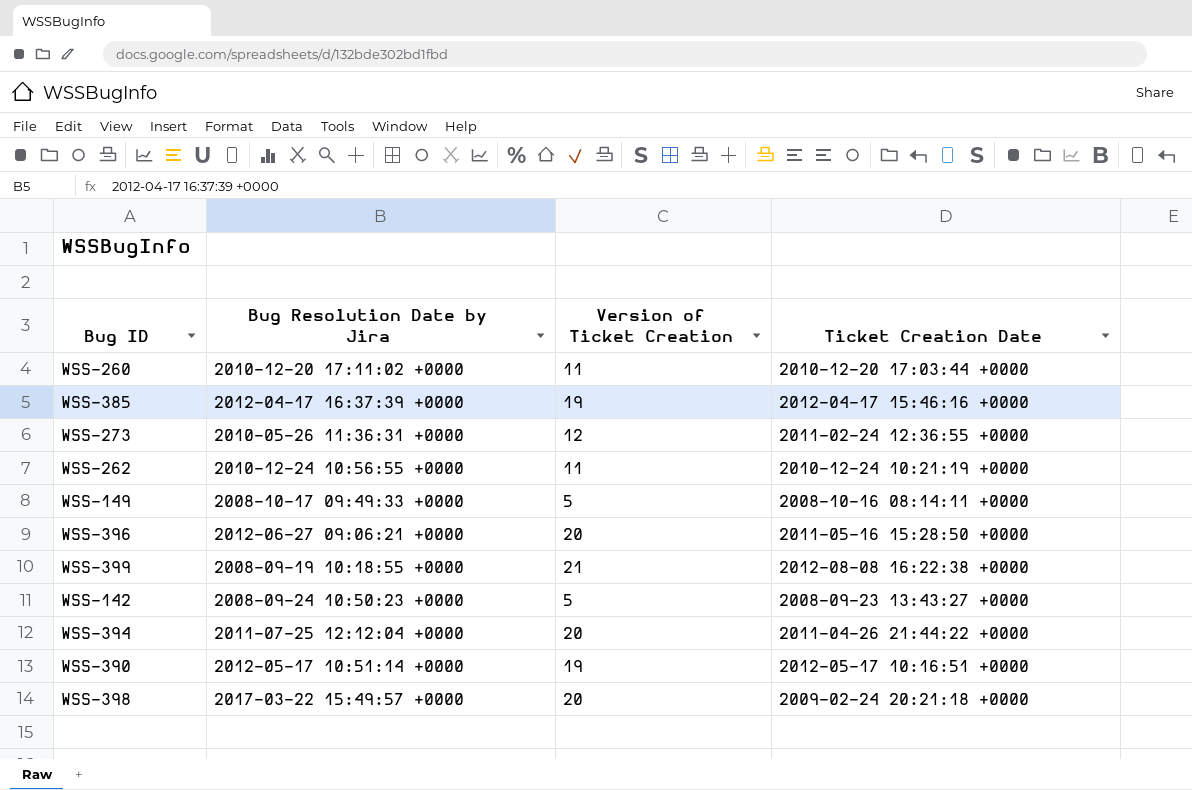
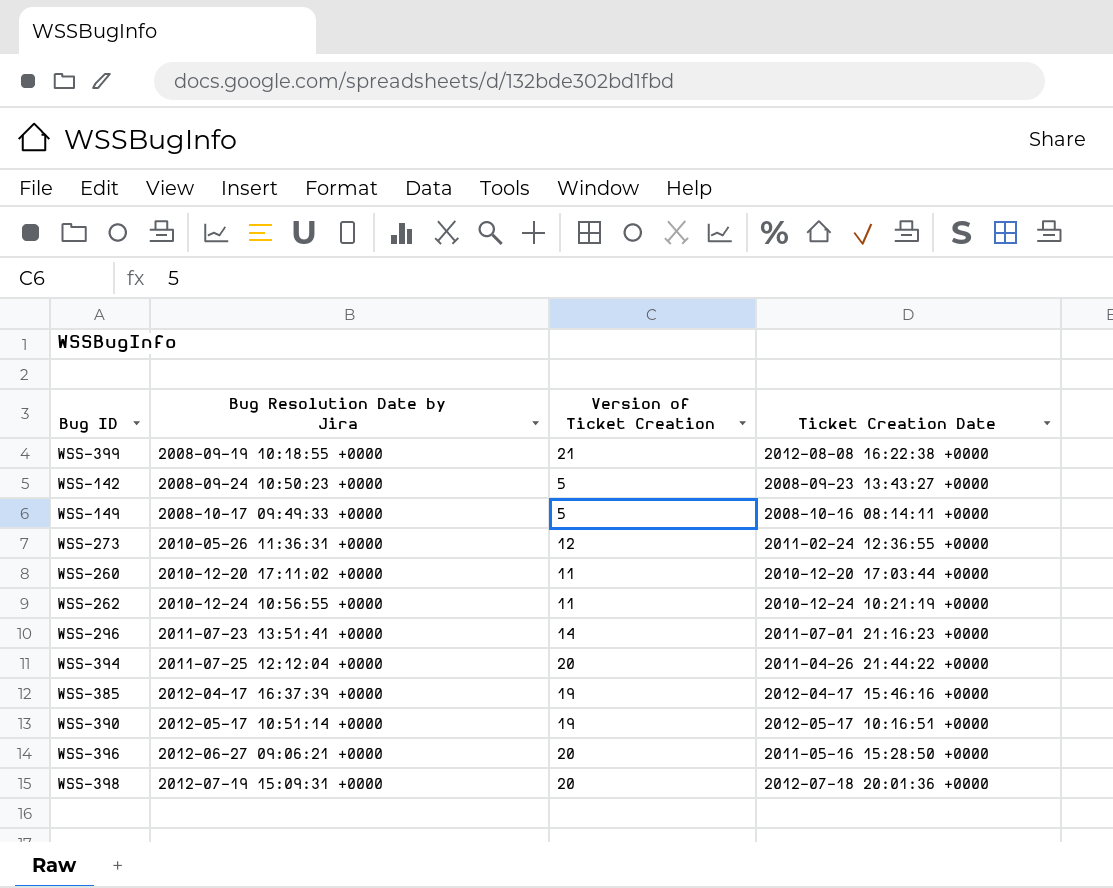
row order: none -> Bug Resolution Date by Jira ascending
row WSS-296: none -> 2011-07-23 13:51:41 +0000 | 14 | 2011-07-01 21:16:23 +0000
WSS-398 | Bug Resolution Date by Jira: 2017-03-22 15:49:57 +0000 -> 2012-07-19 15:09:31 +0000
WSS-398 | Ticket Creation Date: 2009-02-24 20:21:18 +0000 -> 2012-07-18 20:01:36 +0000

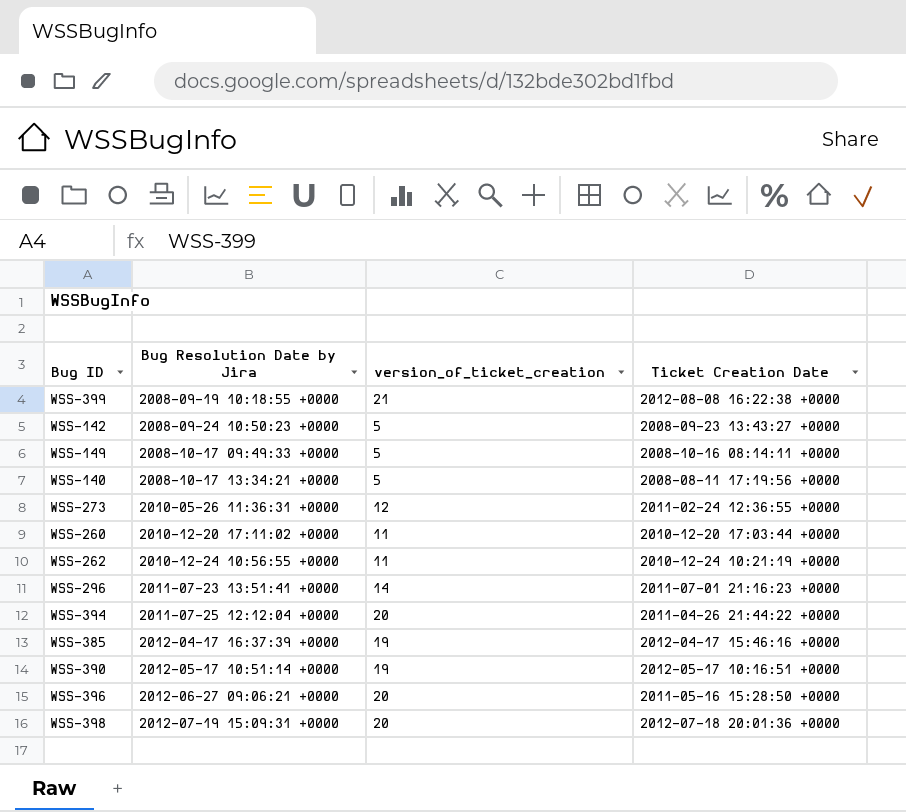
column name: Version of Ticket Creation -> version_of_ticket_creation
row WSS-140: none -> 2008-10-17 13:34:21 +0000 | 5 | 2008-08-11 17:19:56 +0000

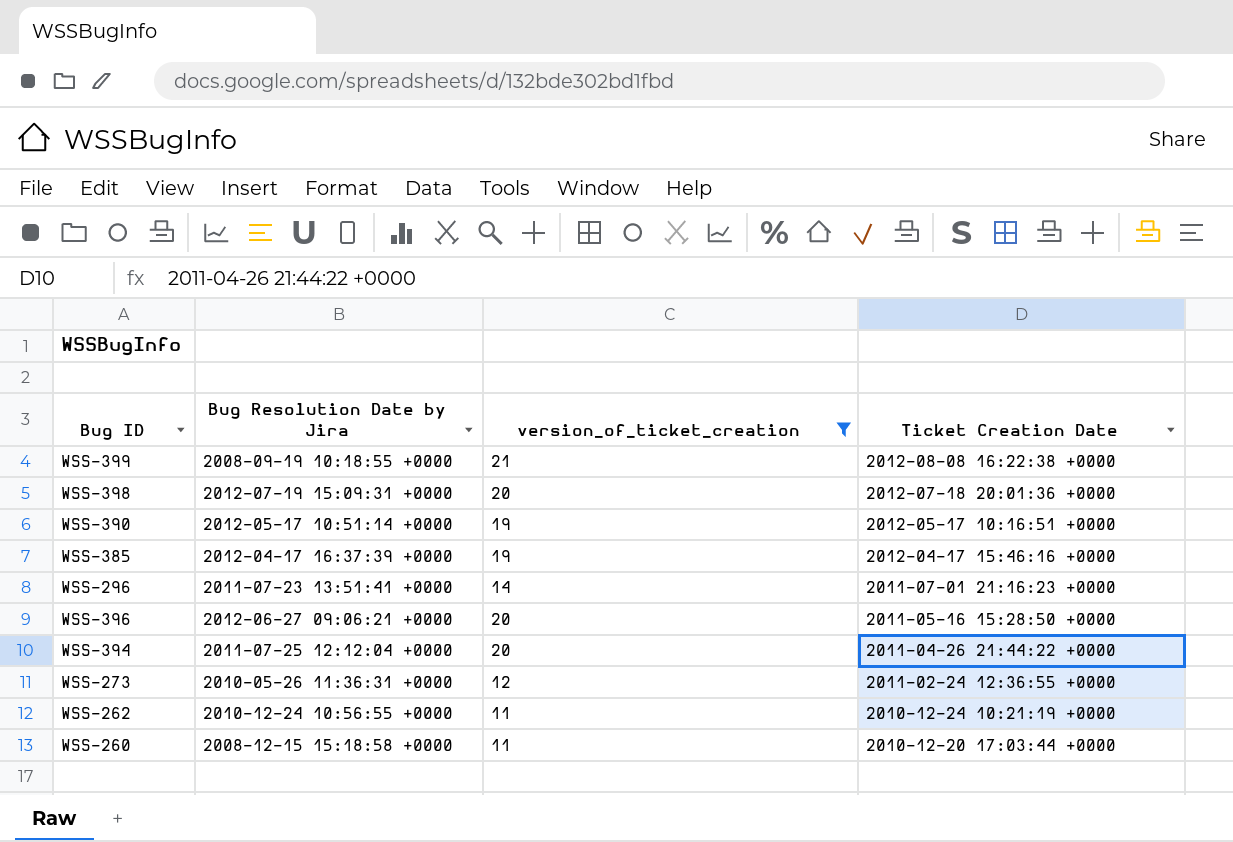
filter: none -> version_of_ticket_creation != 5
row order: Bug Resolution Date by Jira ascending -> Ticket Creation Date descending
WSS-260 | Bug Resolution Date by Jira: 2010-12-20 17:11:02 +0000 -> 2008-12-15 15:18:58 +0000

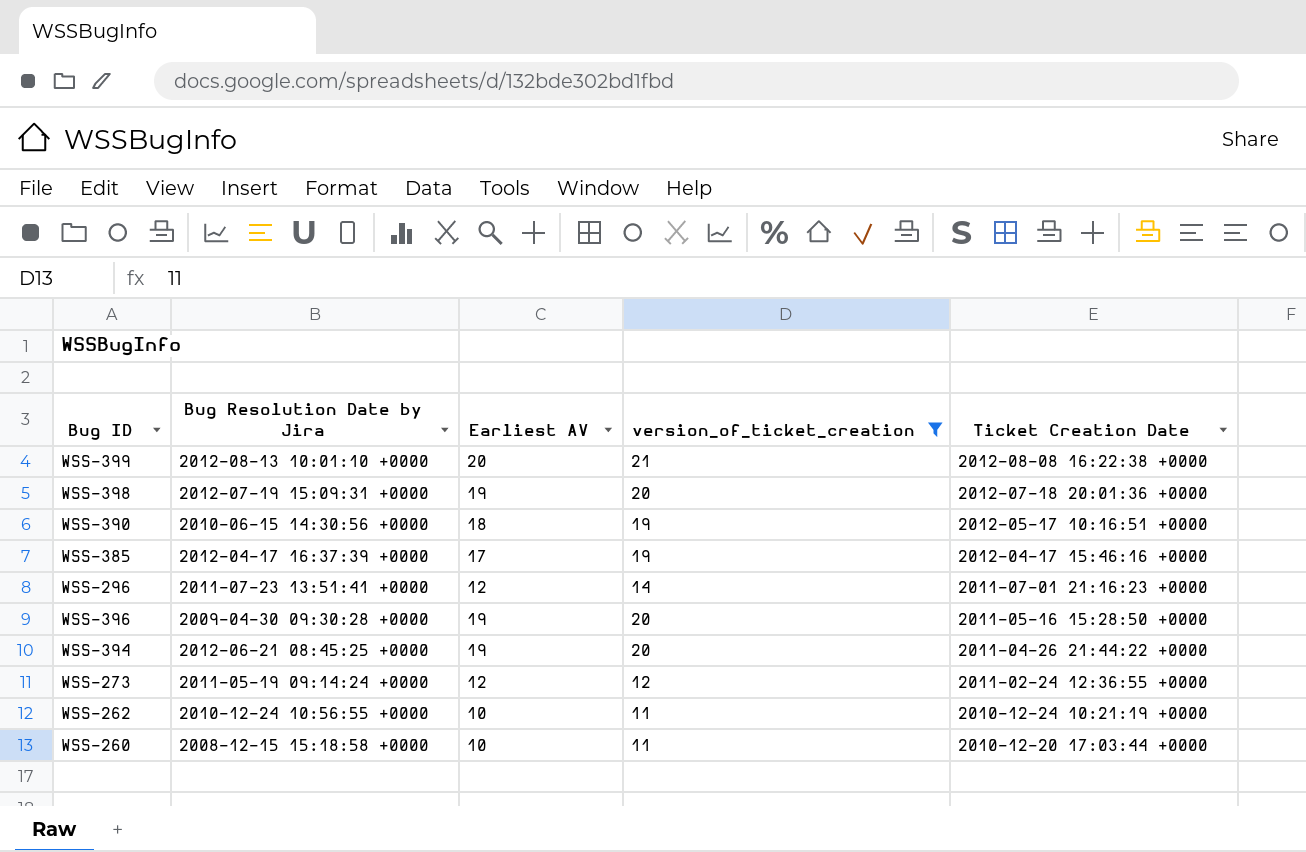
column Earliest AV | position: none -> 3
WSS-399 | Bug Resolution Date by Jira: 2008-09-19 10:18:55 +0000 -> 2012-08-13 10:01:10 +0000
WSS-390 | Bug Resolution Date by Jira: 2012-05-17 10:51:14 +0000 -> 2010-06-15 14:30:56 +0000
WSS-396 | Bug Resolution Date by Jira: 2012-06-27 09:06:21 +0000 -> 2009-04-30 09:30:28 +0000
WSS-394 | Bug Resolution Date by Jira: 2011-07-25 12:12:04 +0000 -> 2012-06-21 08:45:25 +0000
WSS-273 | Bug Resolution Date by Jira: 2010-05-26 11:36:31 +0000 -> 2011-05-19 09:14:24 +0000

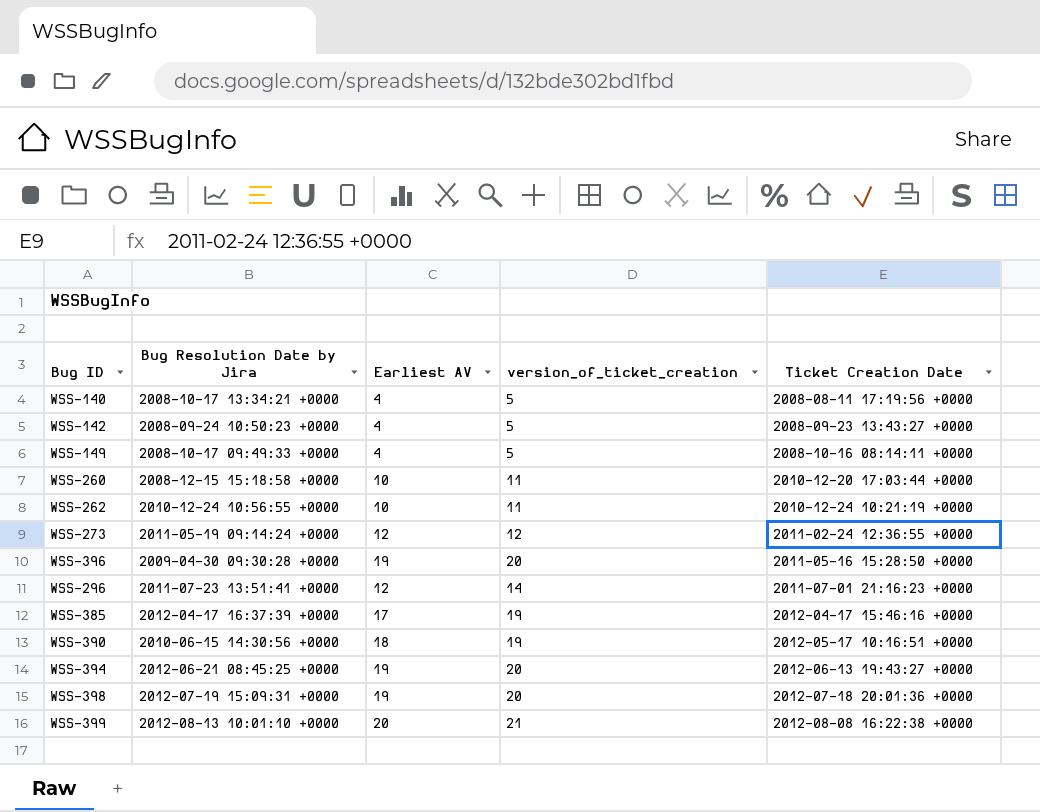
filter: version_of_ticket_creation != 5 -> none
row order: Ticket Creation Date descending -> Ticket Creation Date ascending
WSS-394 | Ticket Creation Date: 2011-04-26 21:44:22 +0000 -> 2012-06-13 19:43:27 +0000

